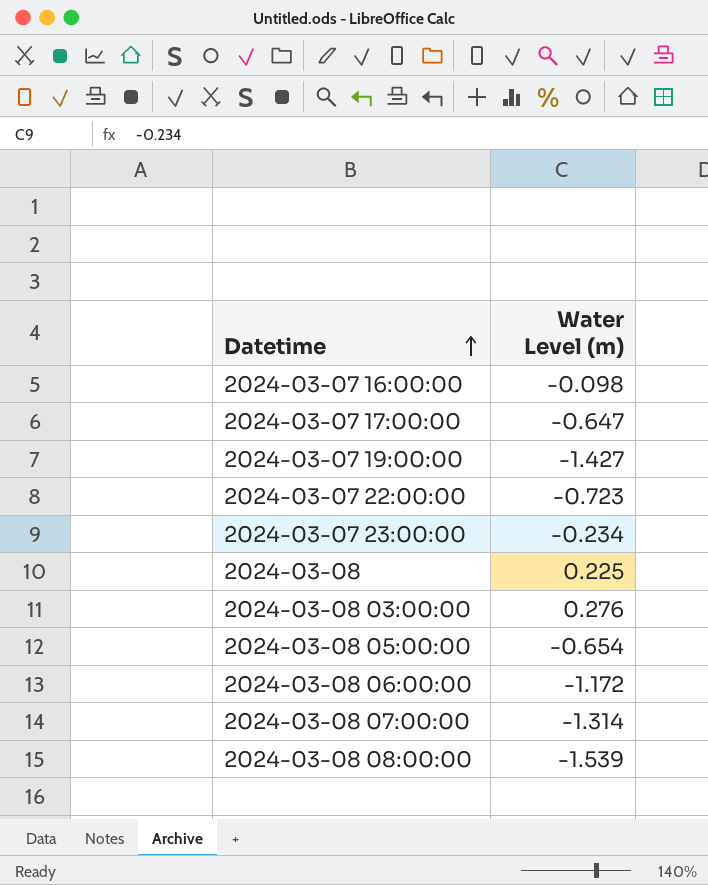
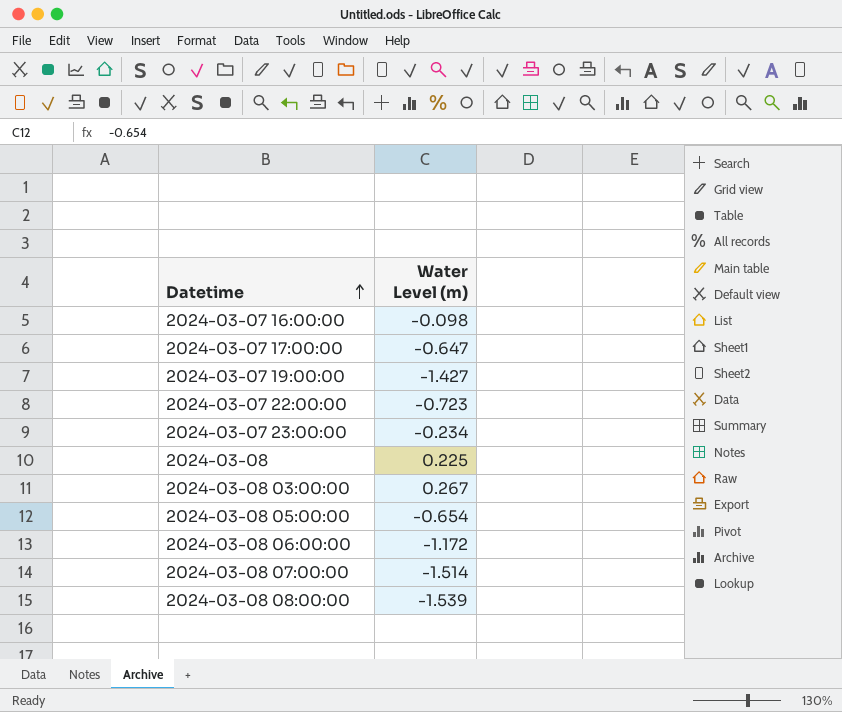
2024-03-08 03:00:00 | Water Level (m): 0.276 -> 0.267
2024-03-08 07:00:00 | Water Level (m): -1.314 -> -1.514

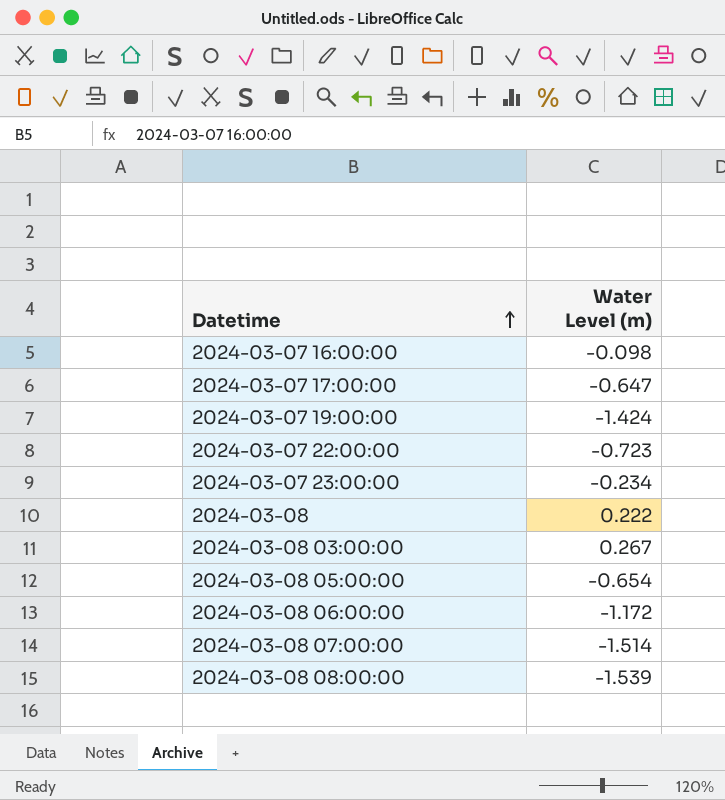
2024-03-07 19:00:00 | Water Level (m): -1.427 -> -1.424
2024-03-08 | Water Level (m): 0.225 -> 0.222

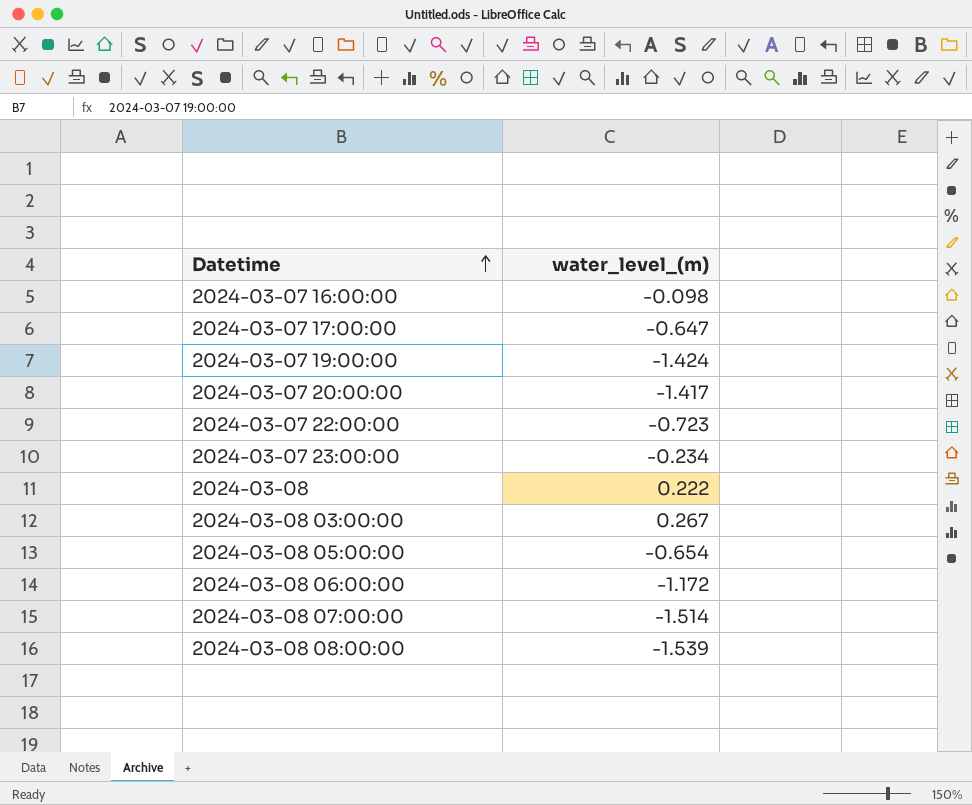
column name: Water Level (m) -> water_level_(m)
row 2024-03-07 20:00:00: none -> -1.417

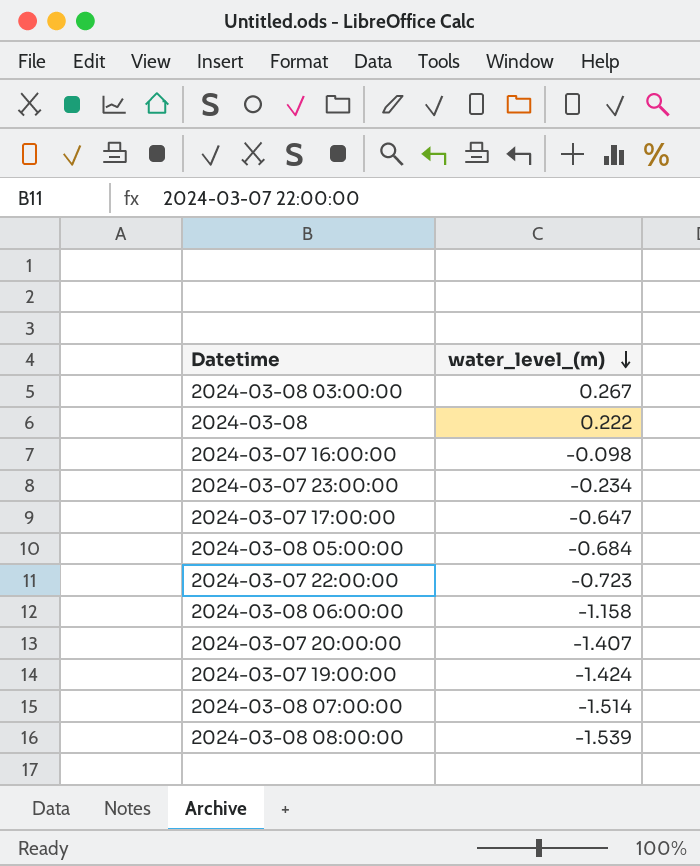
row order: Datetime ascending -> water_level_(m) descending
2024-03-08 05:00:00 | water_level_(m): -0.654 -> -0.684
2024-03-08 06:00:00 | water_level_(m): -1.172 -> -1.158
2024-03-07 20:00:00 | water_level_(m): -1.417 -> -1.407

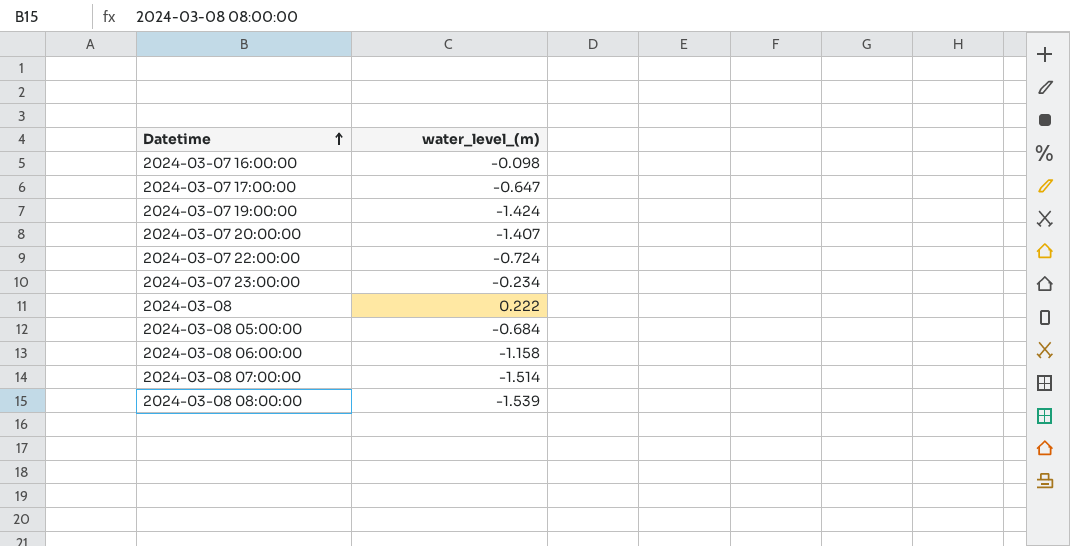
row order: water_level_(m) descending -> Datetime ascending
row 2024-03-08 03:00:00: 0.267 -> none
2024-03-07 22:00:00 | water_level_(m): -0.723 -> -0.724

